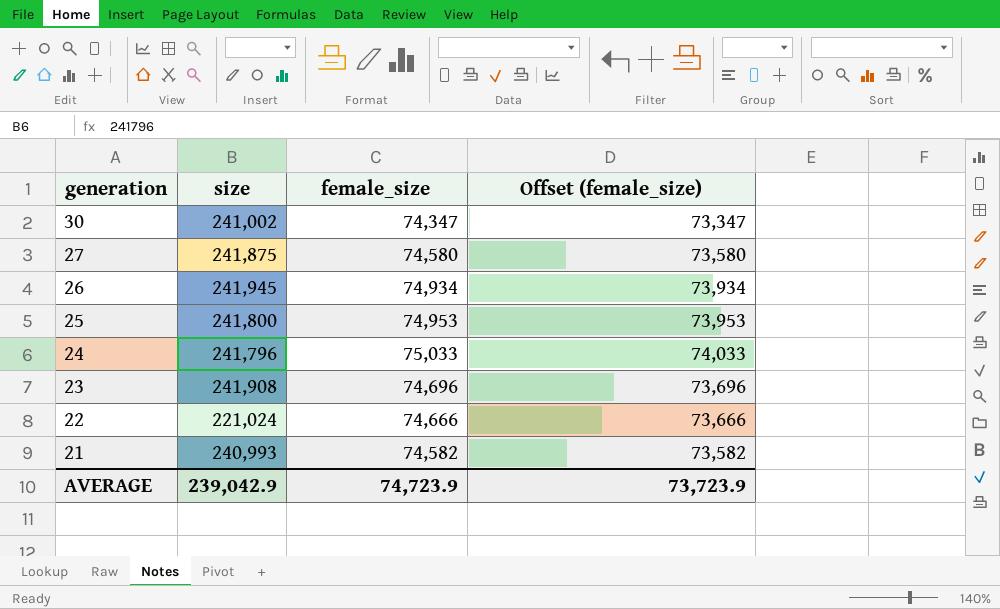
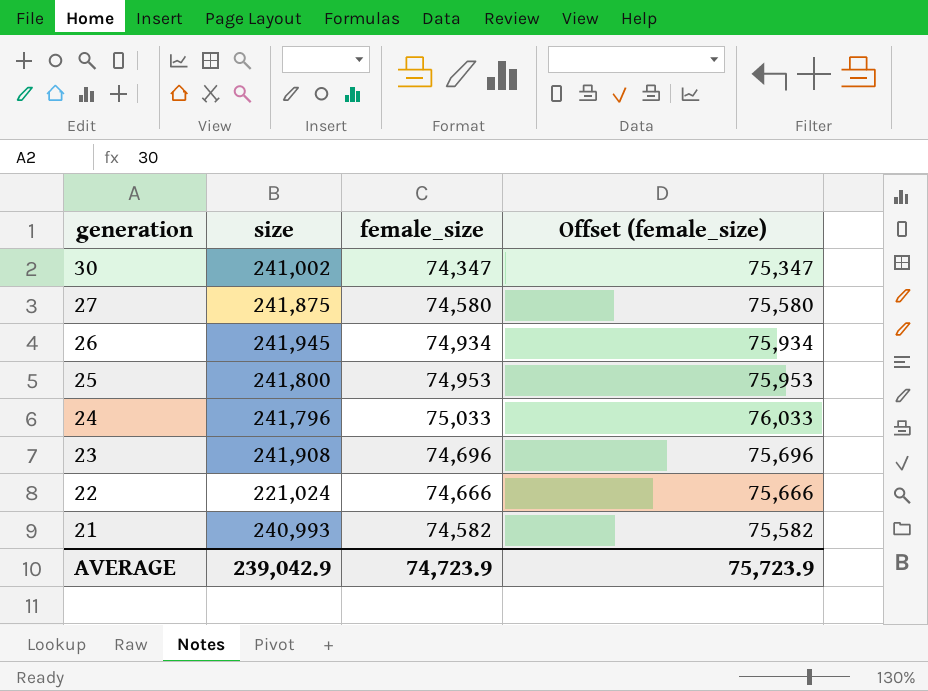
column Offset (female_size) | formula: [female_size] - 1000 -> [female_size] + 1000
AVERAGE | Offset (female_size): 73,723.9 -> 75,723.9

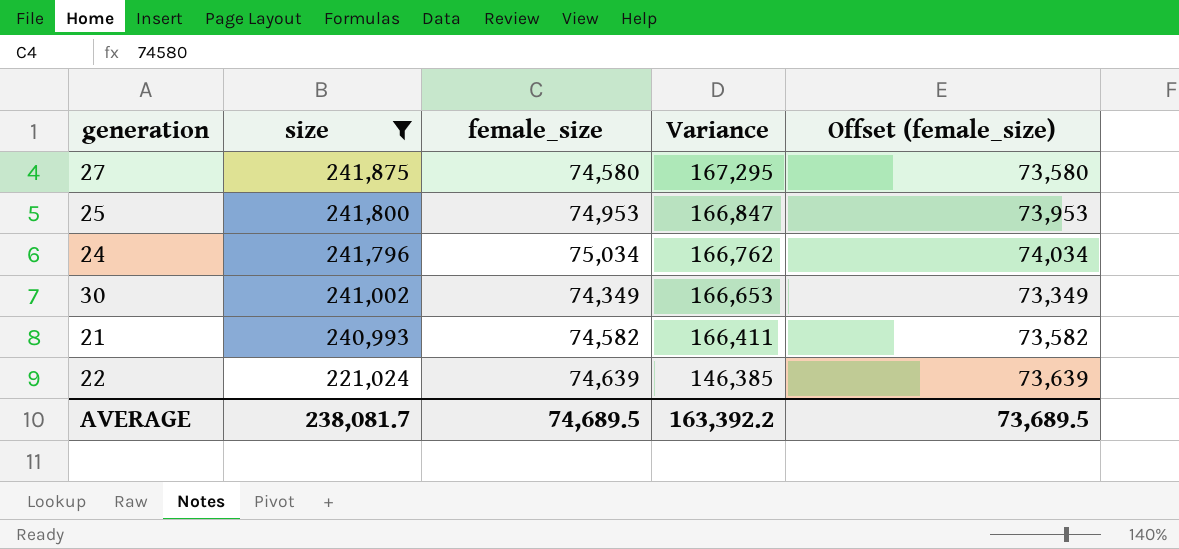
filter: none -> size <= 241,875
row order: generation descending -> size descending
column Variance | formula: none -> [size] - [female_size]
column Offset (female_size) | formula: [female_size] + 1000 -> [female_size] - 1000
24 | female_size: 75,033 -> 75,034
30 | female_size: 74,347 -> 74,349
22 | female_size: 74,666 -> 74,639
AVERAGE | size: 239,042.9 -> 238,081.7
AVERAGE | female_size: 74,723.9 -> 74,689.5
AVERAGE | Offset (female_size): 75,723.9 -> 73,689.5

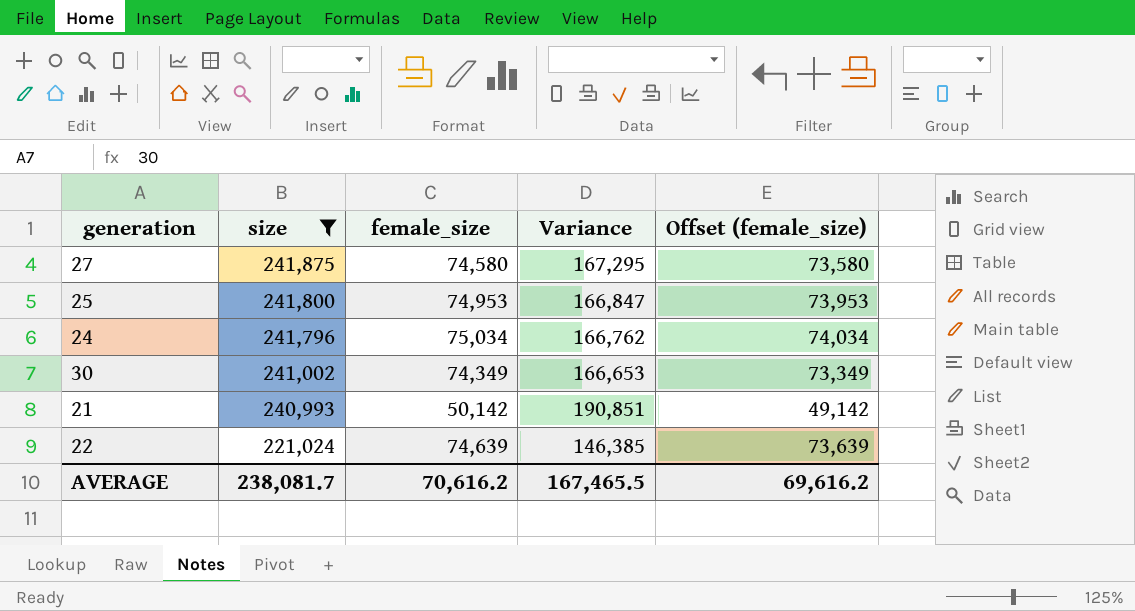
21 | female_size: 74,582 -> 50,142
21 | Variance: 166,411 -> 190,851
21 | Offset (female_size): 73,582 -> 49,142
AVERAGE | female_size: 74,689.5 -> 70,616.2
AVERAGE | Variance: 163,392.2 -> 167,465.5
AVERAGE | Offset (female_size): 73,689.5 -> 69,616.2

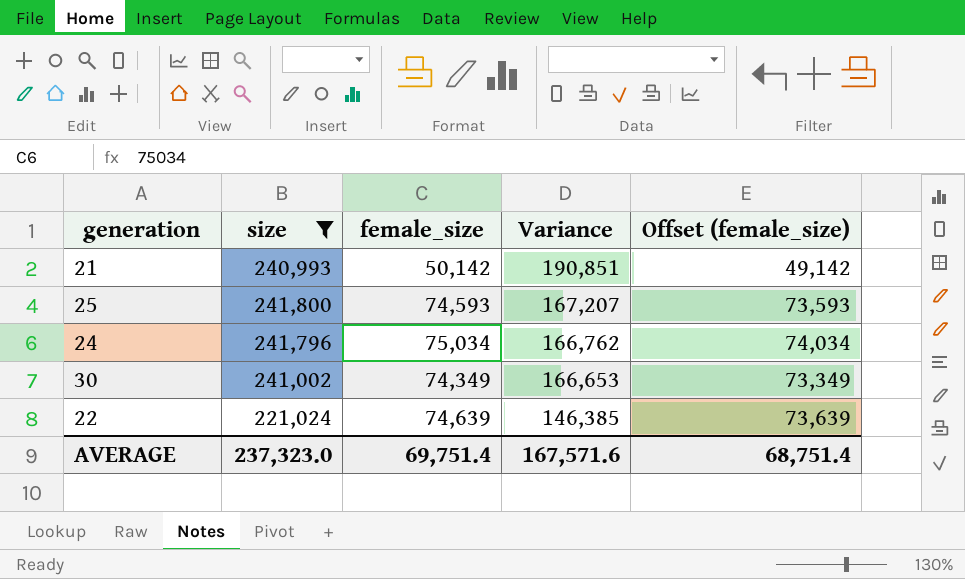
row order: size descending -> Variance descending
row 27: 241,875 | 74,580 | 167,295 | 73,580 -> none
25 | female_size: 74,953 -> 74,593
25 | Variance: 166,847 -> 167,207
25 | Offset (female_size): 73,953 -> 73,593
AVERAGE | size: 238,081.7 -> 237,323.0
AVERAGE | female_size: 70,616.2 -> 69,751.4
AVERAGE | Variance: 167,465.5 -> 167,571.6
AVERAGE | Offset (female_size): 69,616.2 -> 68,751.4

